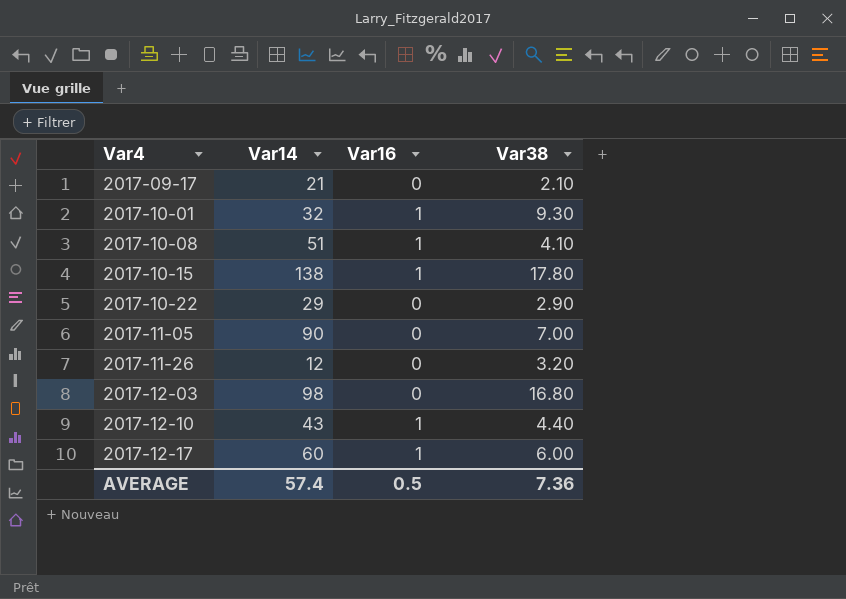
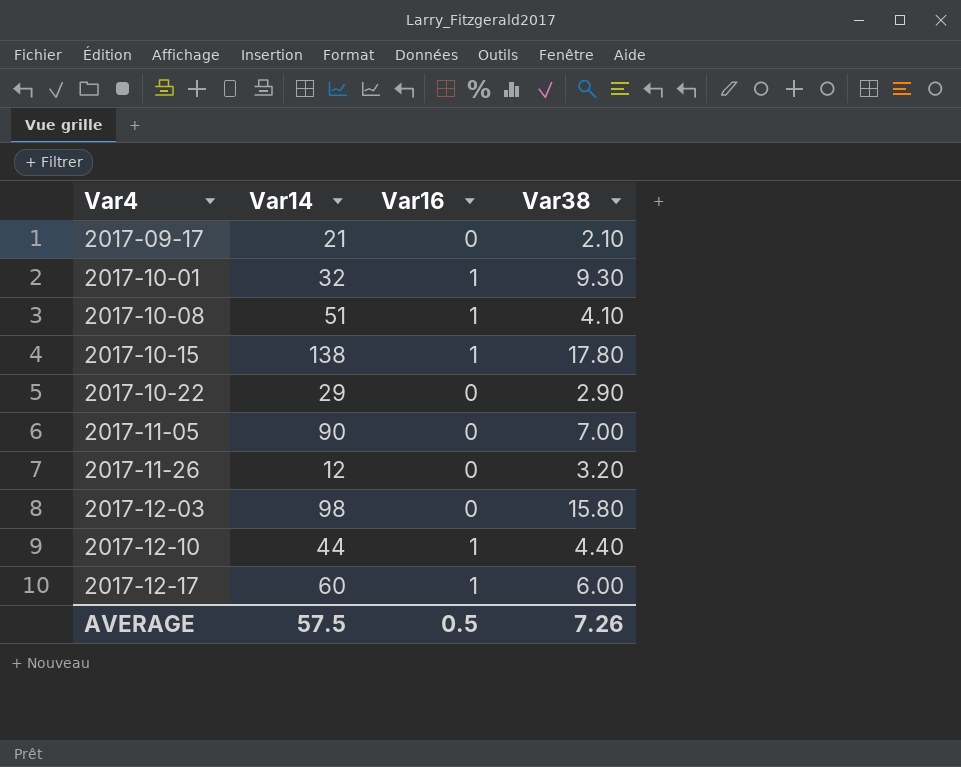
2017-12-03 | Var38: 16.80 -> 15.80
2017-12-10 | Var14: 43 -> 44
AVERAGE | Var14: 57.4 -> 57.5
AVERAGE | Var38: 7.36 -> 7.26

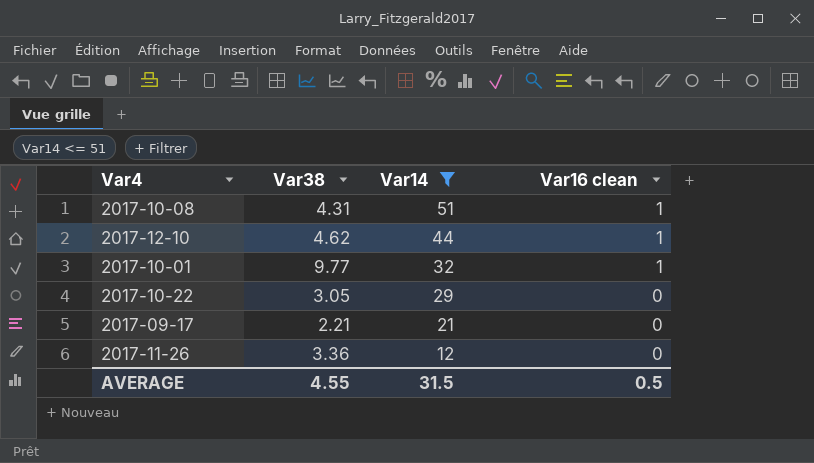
filter: none -> Var14 <= 51
row order: Var4 ascending -> Var14 descending
column Var38 | position: 4 -> 2
column name: Var16 -> Var16 clean
2017-10-08 | Var38: 4.10 -> 4.31
2017-12-10 | Var38: 4.40 -> 4.62
2017-10-01 | Var38: 9.30 -> 9.77
2017-10-22 | Var38: 2.90 -> 3.05
2017-09-17 | Var38: 2.10 -> 2.21
2017-11-26 | Var38: 3.20 -> 3.36
AVERAGE | Var38: 7.26 -> 4.55
AVERAGE | Var14: 57.5 -> 31.5

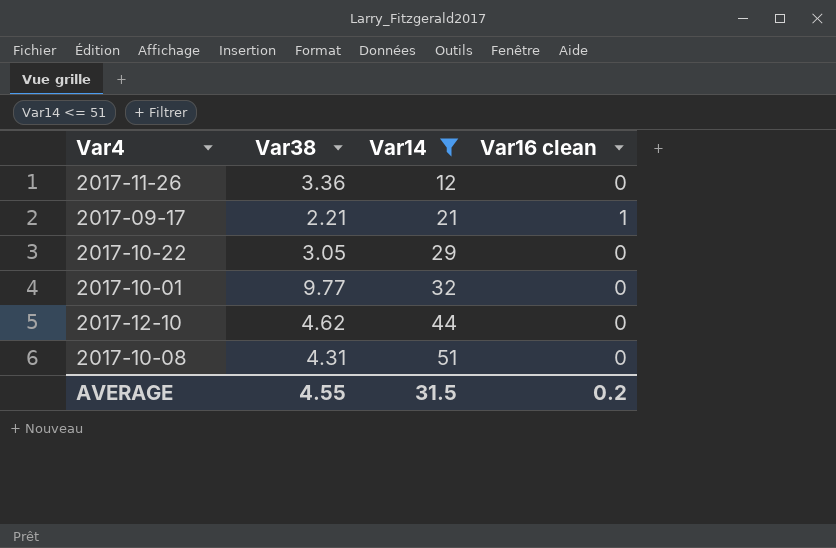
row order: Var14 descending -> Var14 ascending
2017-09-17 | Var16 clean: 0 -> 1
2017-10-01 | Var16 clean: 1 -> 0
2017-12-10 | Var16 clean: 1 -> 0
2017-10-08 | Var16 clean: 1 -> 0
AVERAGE | Var16 clean: 0.5 -> 0.2

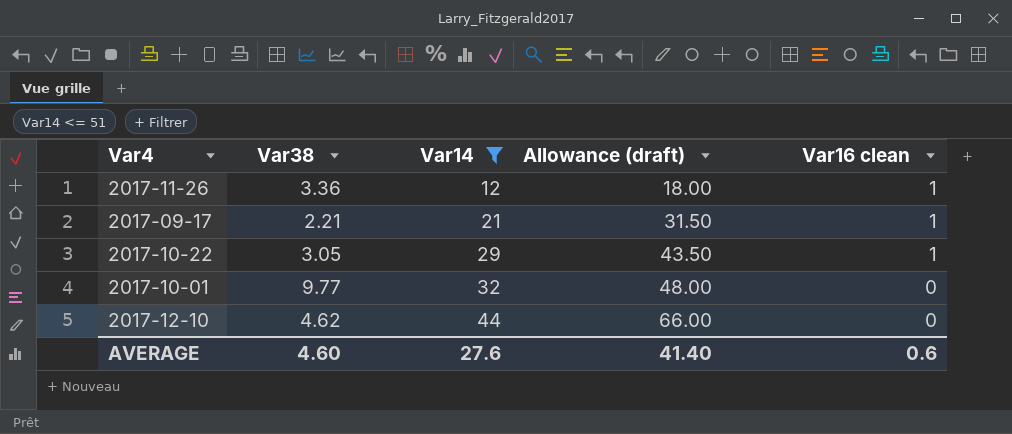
column Allowance (draft) | formula: none -> [Var14] * 1.5
row 2017-10-08: 4.31 | 51 | 0 -> none
2017-11-26 | Var16 clean: 0 -> 1
2017-10-22 | Var16 clean: 0 -> 1
AVERAGE | Var38: 4.55 -> 4.60
AVERAGE | Var14: 31.5 -> 27.6
AVERAGE | Var16 clean: 0.2 -> 0.6

